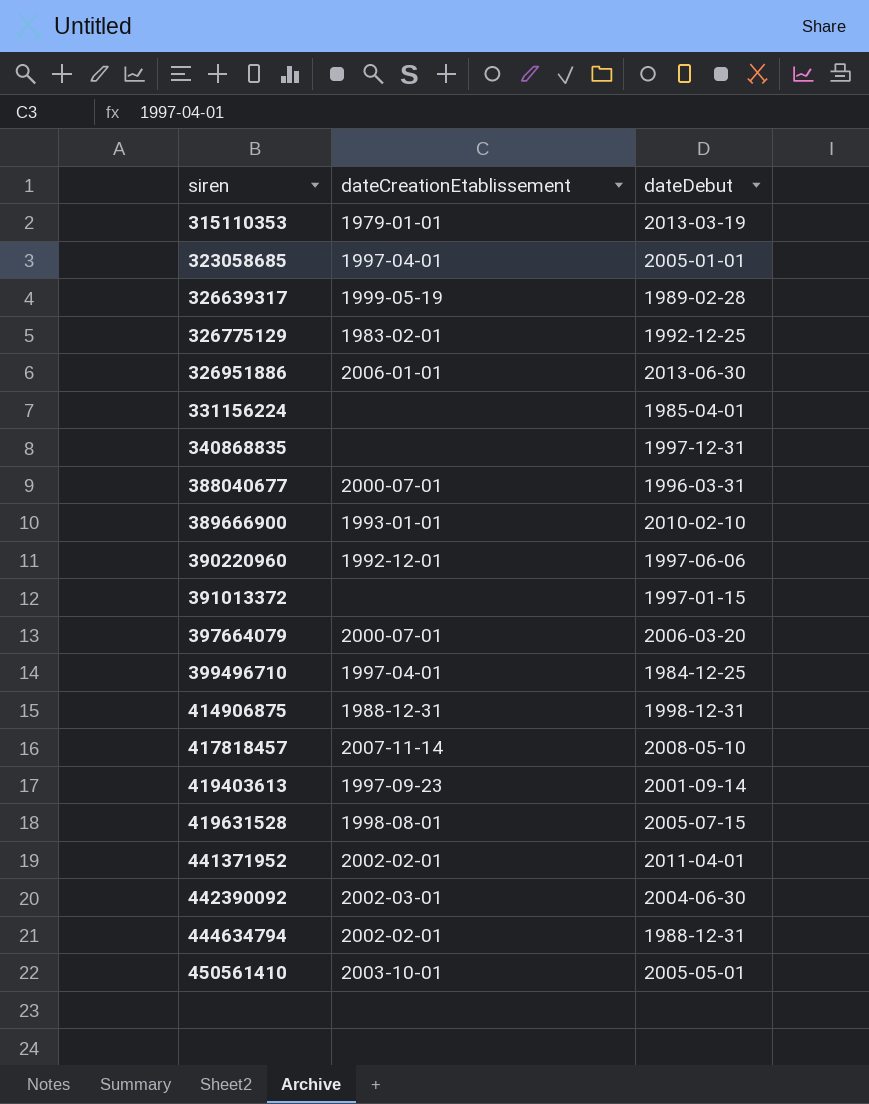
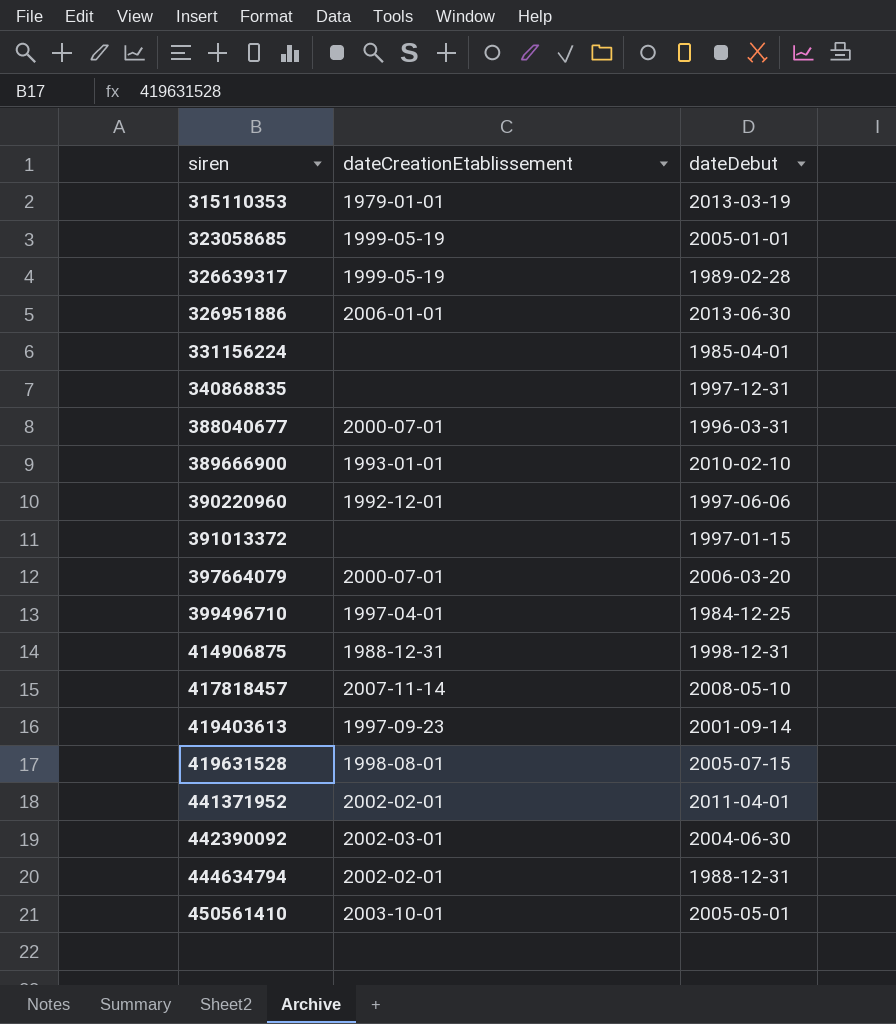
row 326775129: 1983-02-01 | 1992-12-25 -> none
323058685 | dateCreationEtablissement: 1997-04-01 -> 1999-05-19

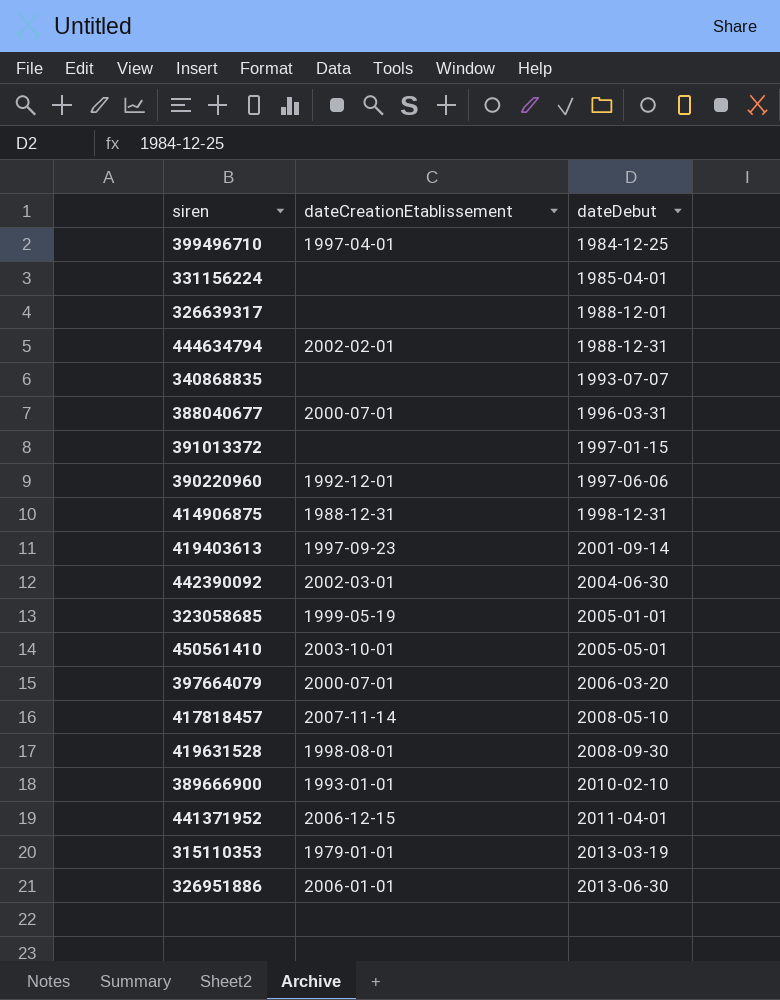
row order: siren ascending -> dateDebut ascending
326639317 | dateCreationEtablissement: 1999-05-19 -> none
326639317 | dateDebut: 1989-02-28 -> 1988-12-01
340868835 | dateDebut: 1997-12-31 -> 1993-07-07
419631528 | dateDebut: 2005-07-15 -> 2008-09-30
441371952 | dateCreationEtablissement: 2002-02-01 -> 2006-12-15

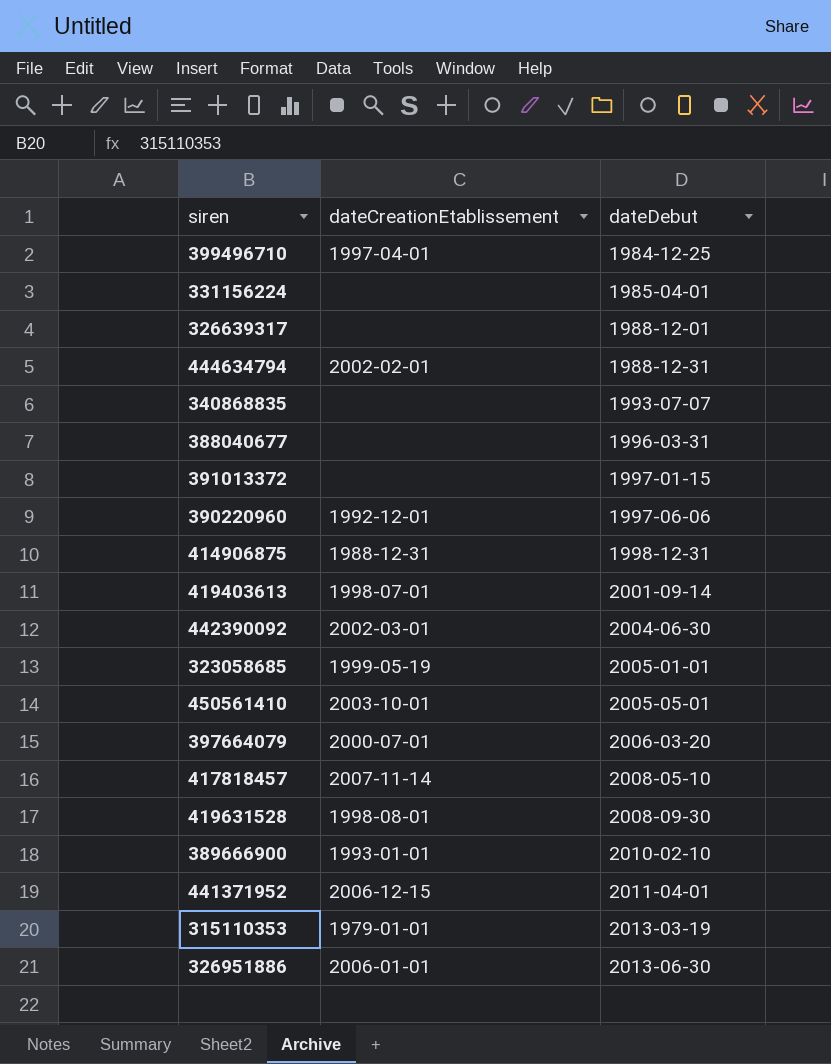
388040677 | dateCreationEtablissement: 2000-07-01 -> none
419403613 | dateCreationEtablissement: 1997-09-23 -> 1998-07-01

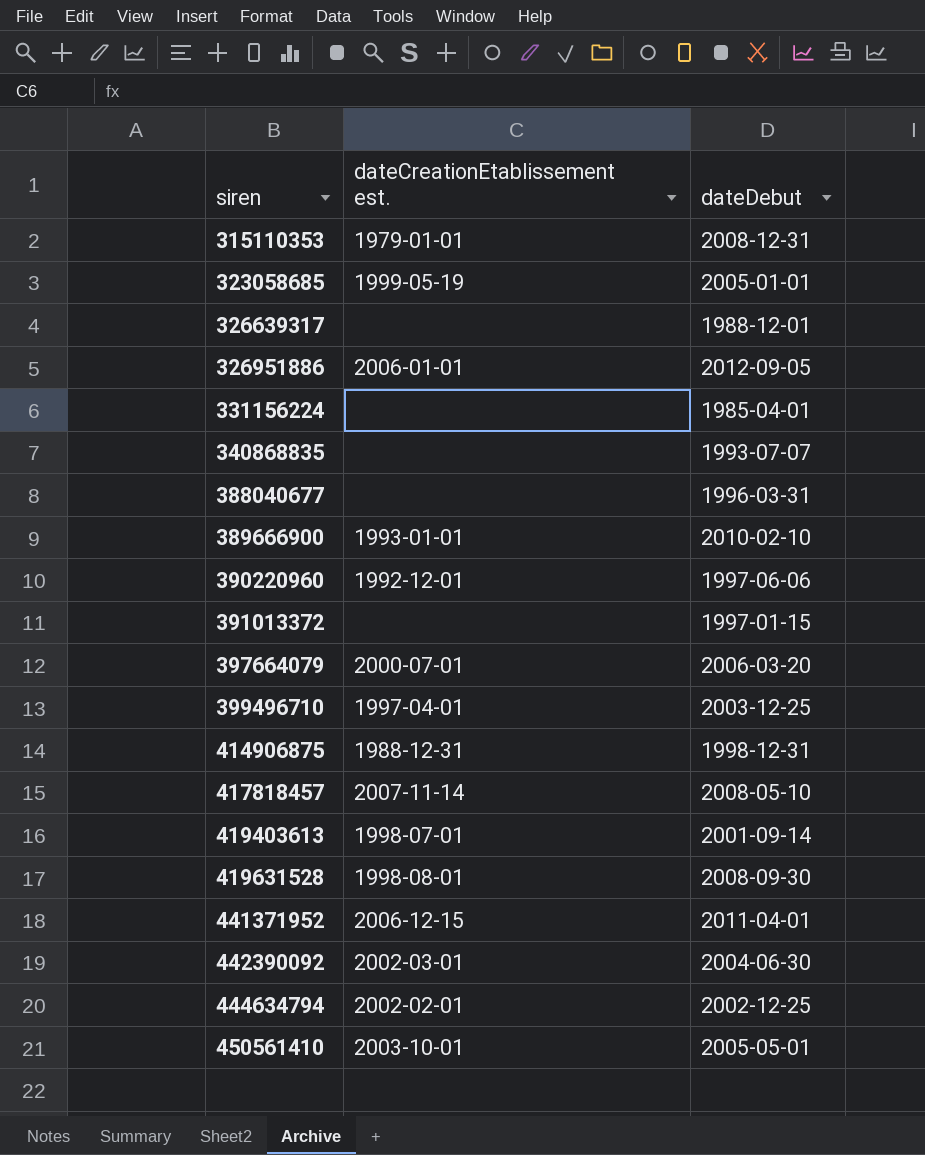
row order: dateDebut ascending -> siren ascending
column name: dateCreationEtablissement -> dateCreationEtablissement est.
315110353 | dateDebut: 2013-03-19 -> 2008-12-31
326951886 | dateDebut: 2013-06-30 -> 2012-09-05
399496710 | dateDebut: 1984-12-25 -> 2003-12-25
444634794 | dateDebut: 1988-12-31 -> 2002-12-25

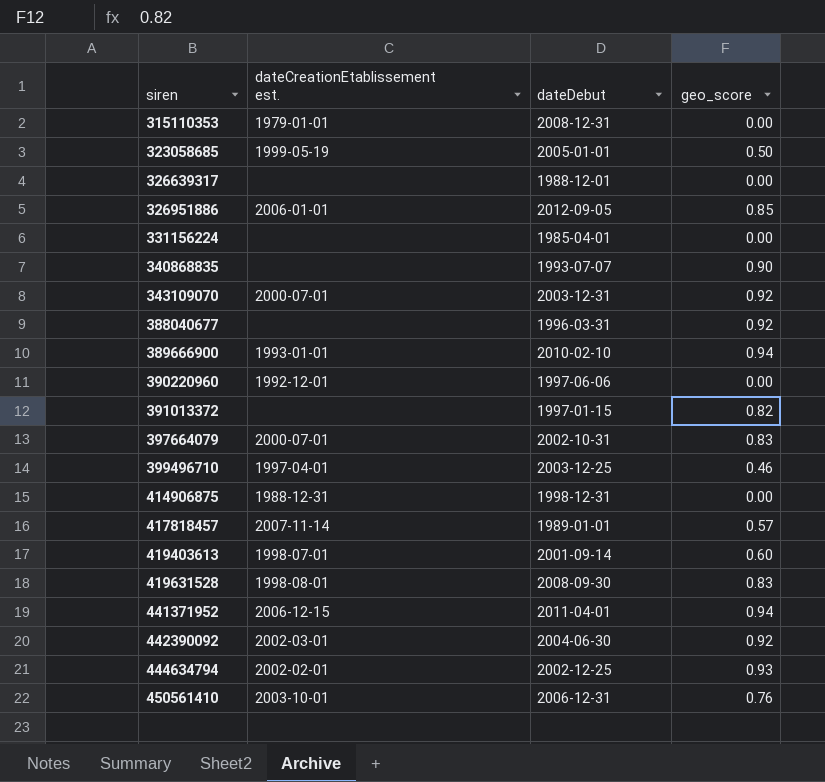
column geo_score | position: none -> 4
row 343109070: none -> 2000-07-01 | 2003-12-31 | 0.92
397664079 | dateDebut: 2006-03-20 -> 2002-10-31
417818457 | dateDebut: 2008-05-10 -> 1989-01-01
450561410 | dateDebut: 2005-05-01 -> 2006-12-31

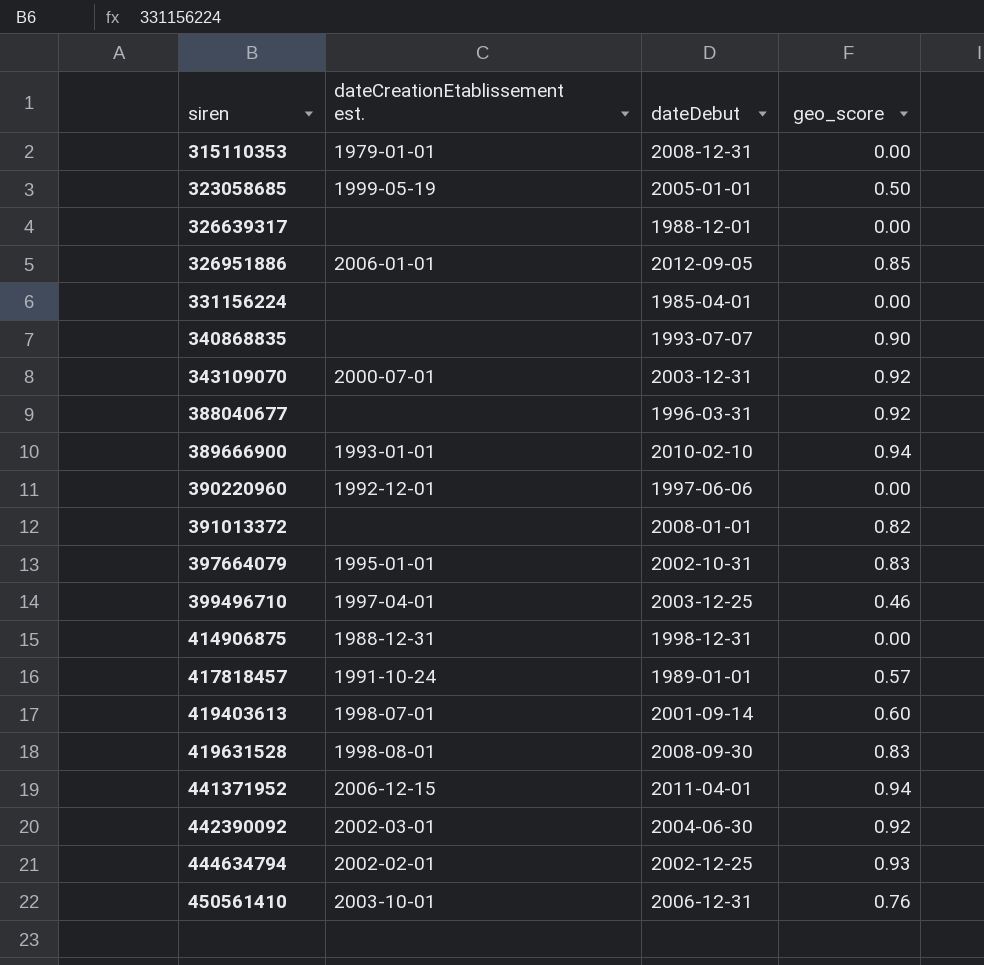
391013372 | dateDebut: 1997-01-15 -> 2008-01-01
397664079 | dateCreationEtablissement est.: 2000-07-01 -> 1995-01-01
417818457 | dateCreationEtablissement est.: 2007-11-14 -> 1991-10-24

